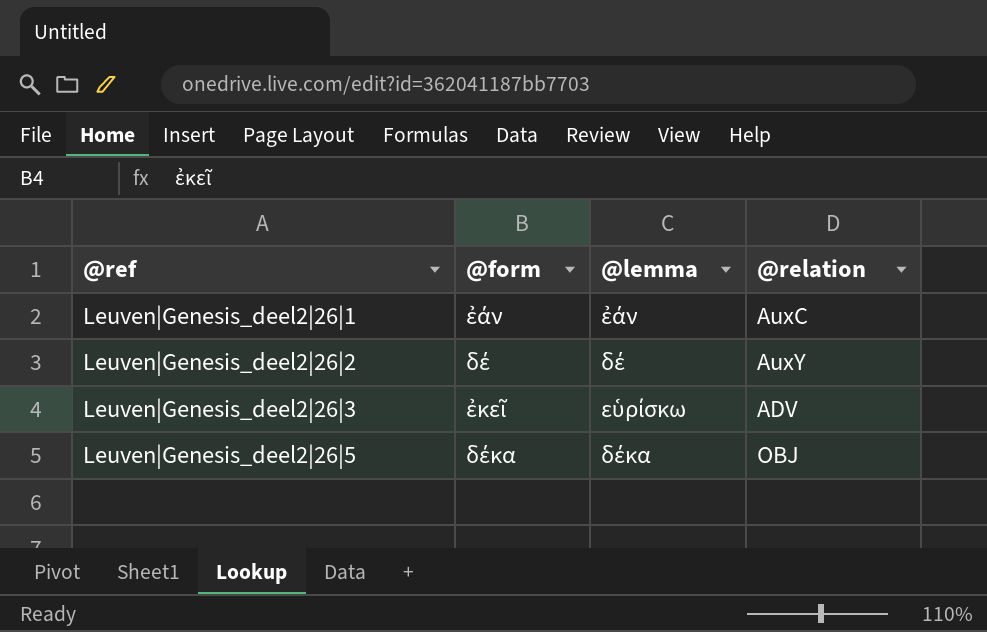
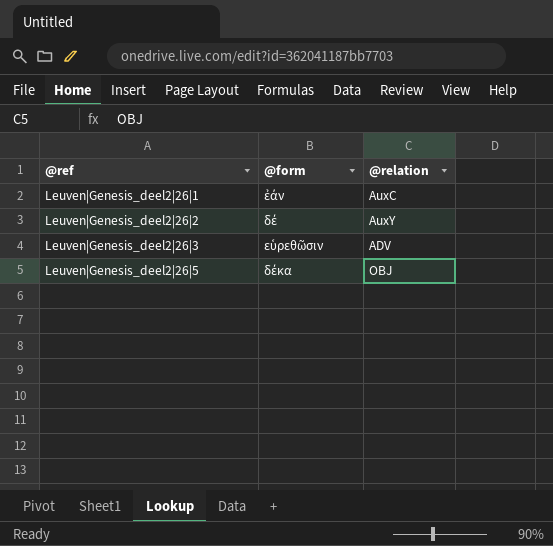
column @lemma | position: 3 -> none
Leuven|Genesis_deel2|26|3 | @form: ἐκεῖ -> εὑρεθῶσιν

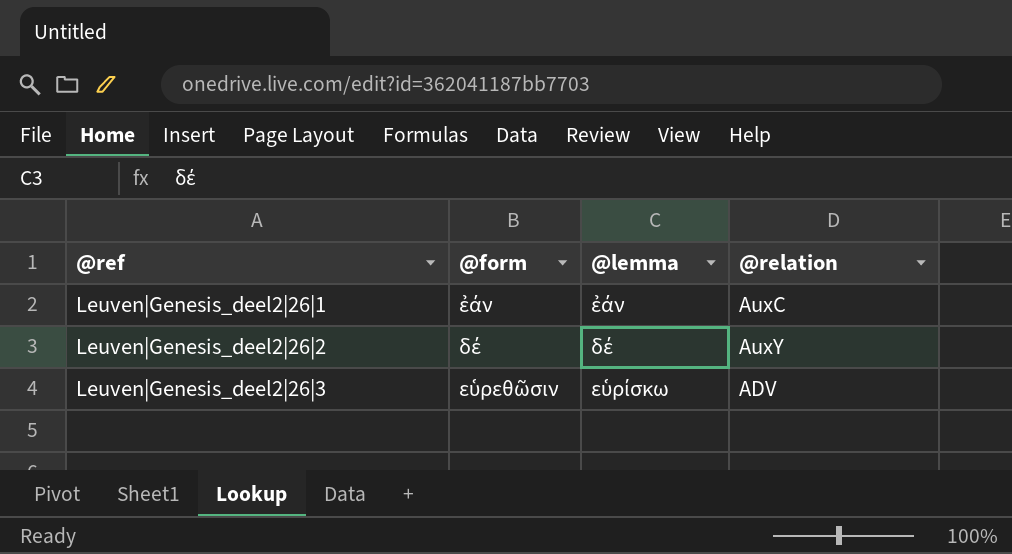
column @lemma | position: none -> 3
row Leuven|Genesis_deel2|26|5: δέκα | OBJ -> none

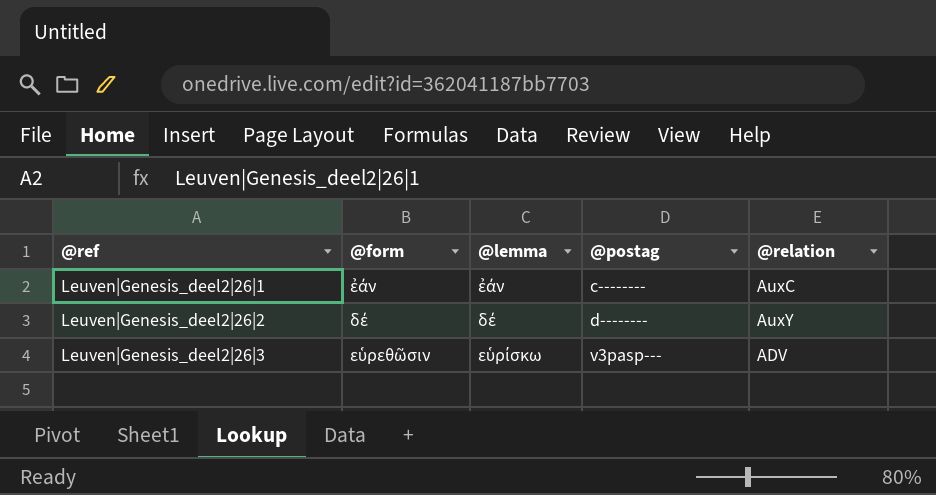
column @postag | position: none -> 4

